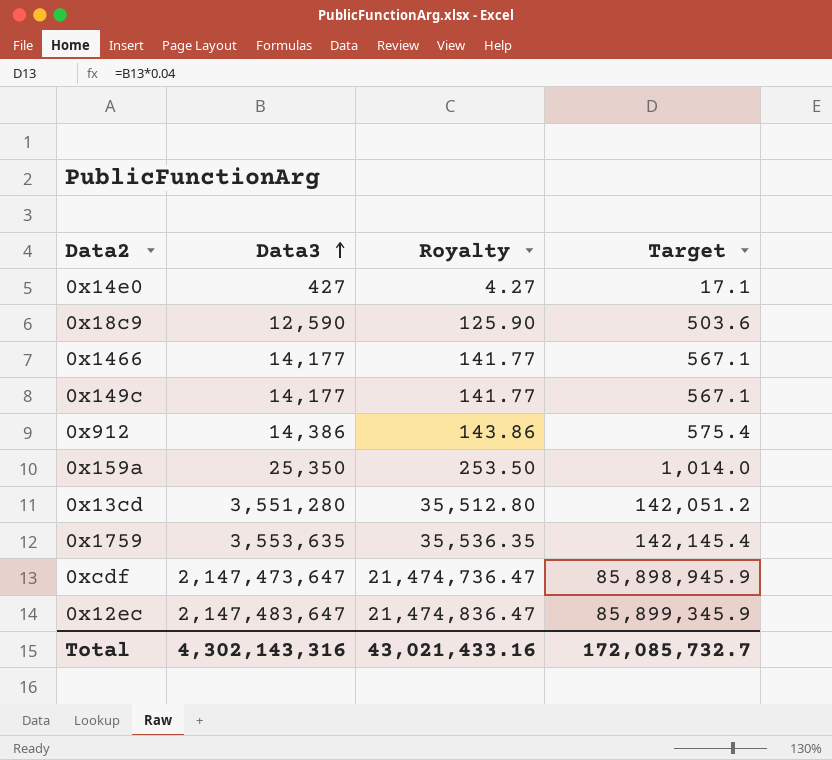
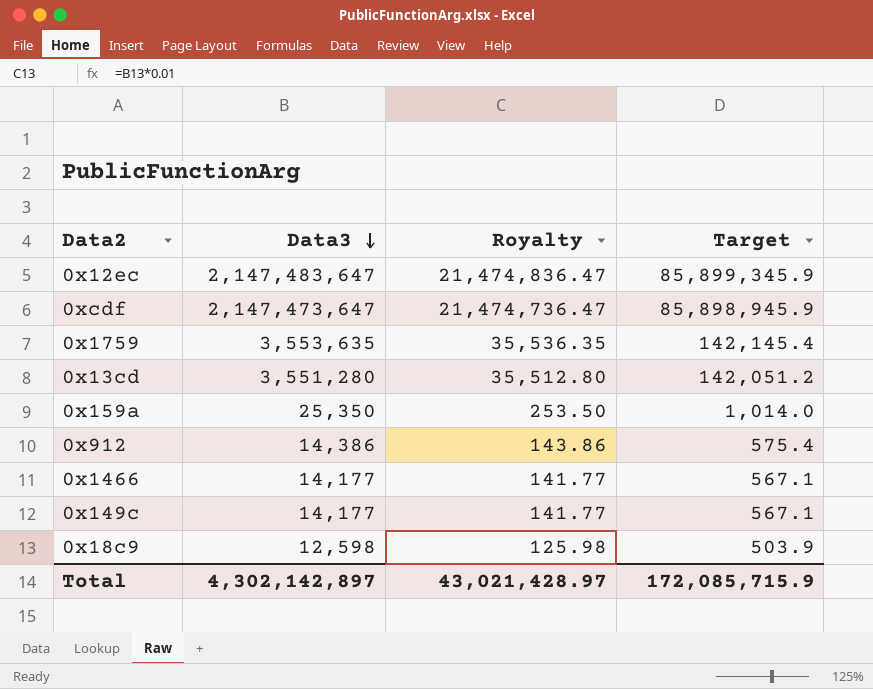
row order: Data3 ascending -> Data3 descending
row 0x14e0: 427 | 4.27 | 17.1 -> none
0x18c9 | Data3: 12,590 -> 12,598
0x18c9 | Royalty: 125.90 -> 125.98
0x18c9 | Target: 503.6 -> 503.9
Total | Data3: 4,302,143,316 -> 4,302,142,897
Total | Royalty: 43,021,433.16 -> 43,021,428.97
Total | Target: 172,085,732.7 -> 172,085,715.9

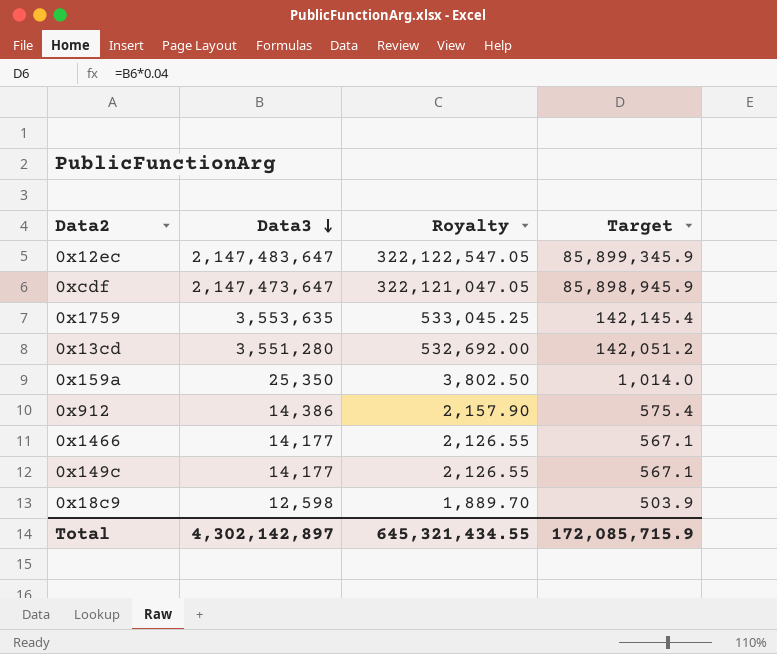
column Royalty | formula: [Data3] * 0.01 -> [Data3] * 0.15
Total | Royalty: 43,021,428.97 -> 645,321,434.55

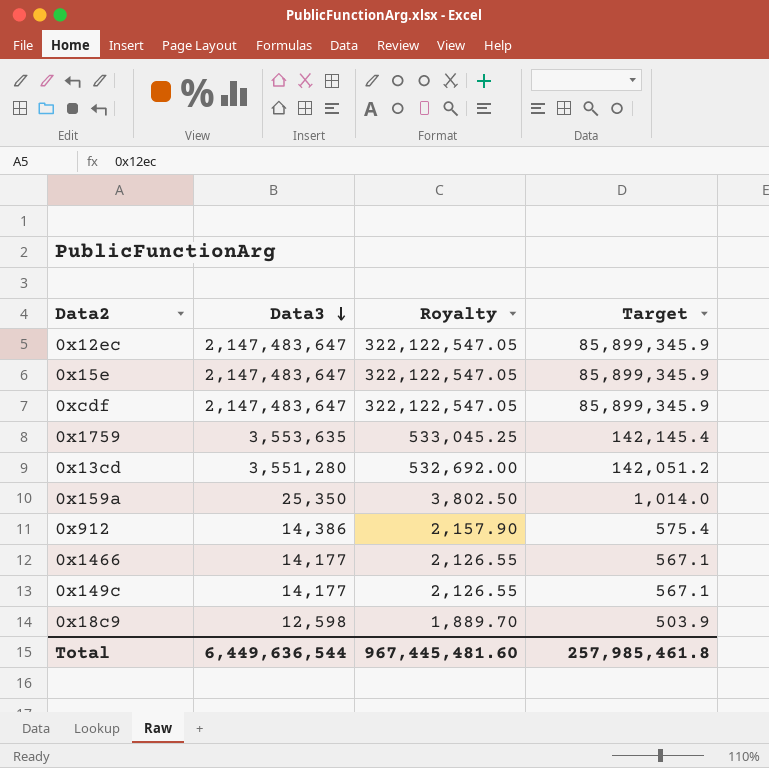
row 0x15e: none -> 2,147,483,647 | 322,122,547.05 | 85,899,345.9
0xcdf | Data3: 2,147,473,647 -> 2,147,483,647
0xcdf | Royalty: 322,121,047.05 -> 322,122,547.05
0xcdf | Target: 85,898,945.9 -> 85,899,345.9
Total | Data3: 4,302,142,897 -> 6,449,636,544
Total | Royalty: 645,321,434.55 -> 967,445,481.60
Total | Target: 172,085,715.9 -> 257,985,461.8

